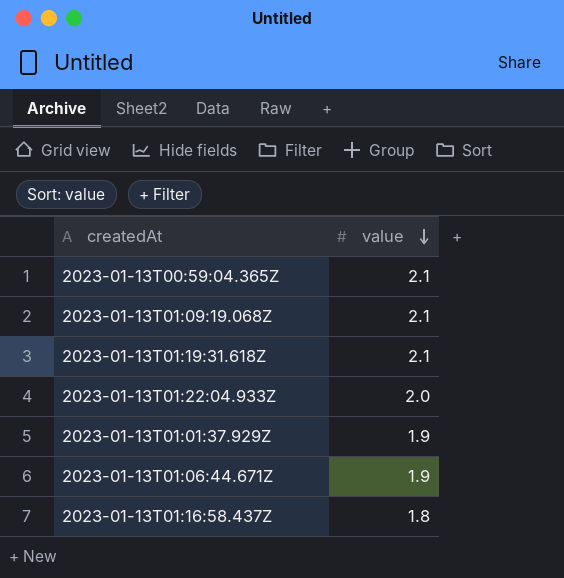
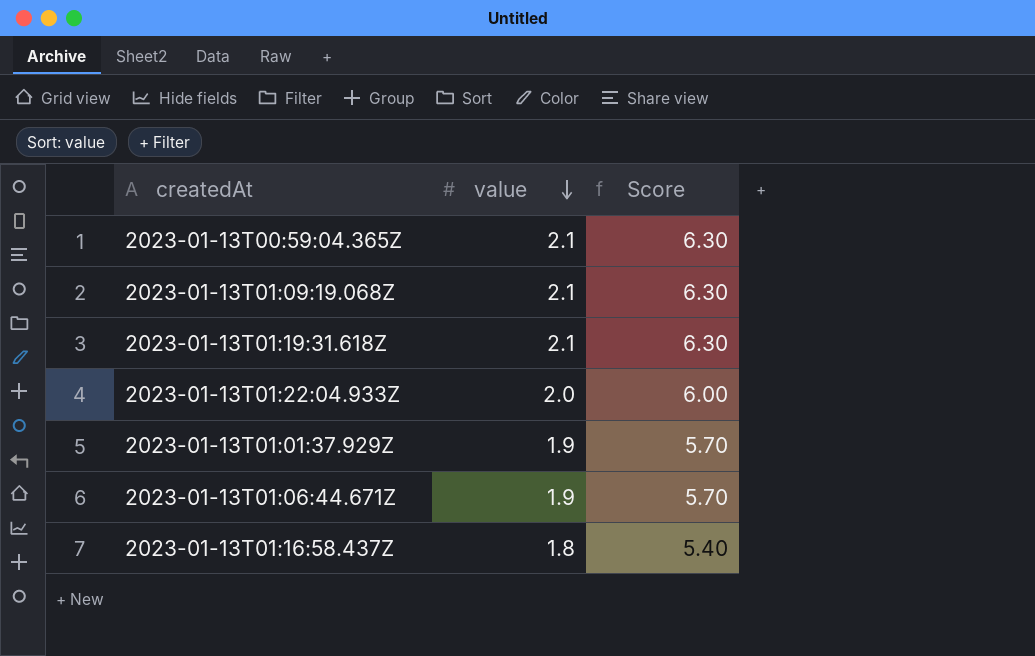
column Score | formula: none -> [value] * 3

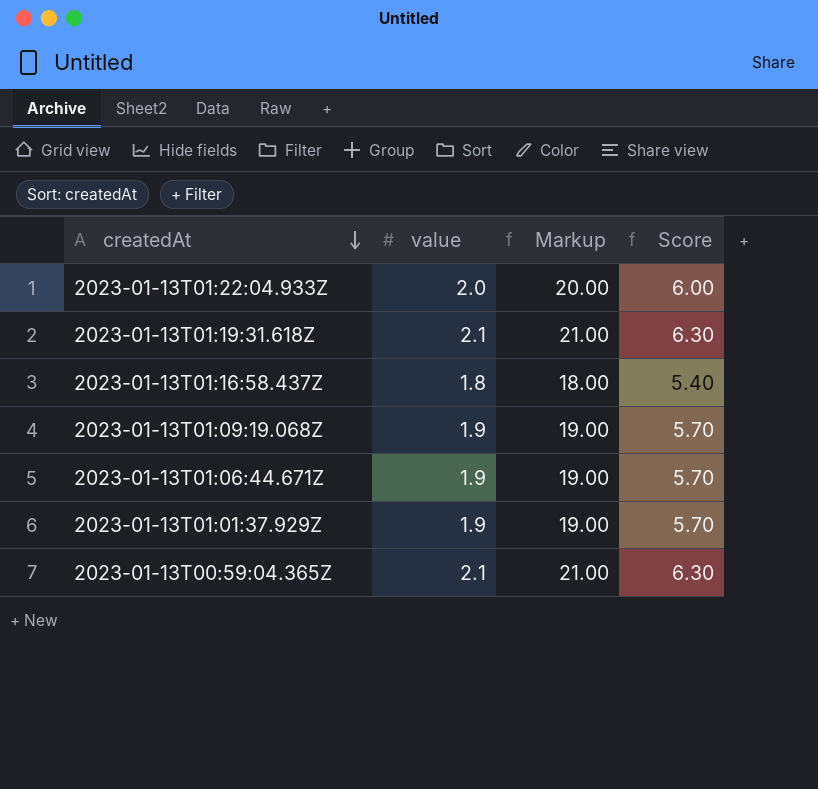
row order: value descending -> createdAt descending
column Markup | formula: none -> [value] * 10
2023-01-13T01:09:19.068Z | value: 2.1 -> 1.9
2023-01-13T01:09:19.068Z | Score: 6.30 -> 5.70

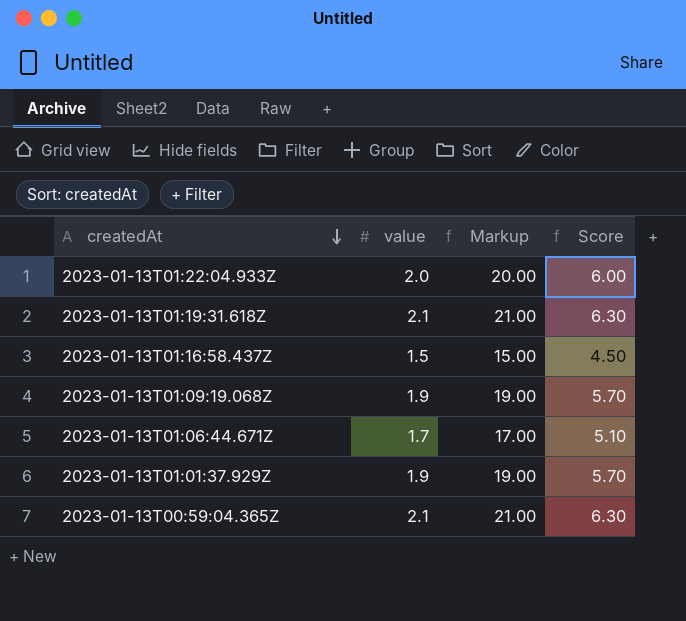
2023-01-13T01:16:58.437Z | value: 1.8 -> 1.5
2023-01-13T01:16:58.437Z | Markup: 18.00 -> 15.00
2023-01-13T01:16:58.437Z | Score: 5.40 -> 4.50
2023-01-13T01:06:44.671Z | value: 1.9 -> 1.7
2023-01-13T01:06:44.671Z | Markup: 19.00 -> 17.00
2023-01-13T01:06:44.671Z | Score: 5.70 -> 5.10

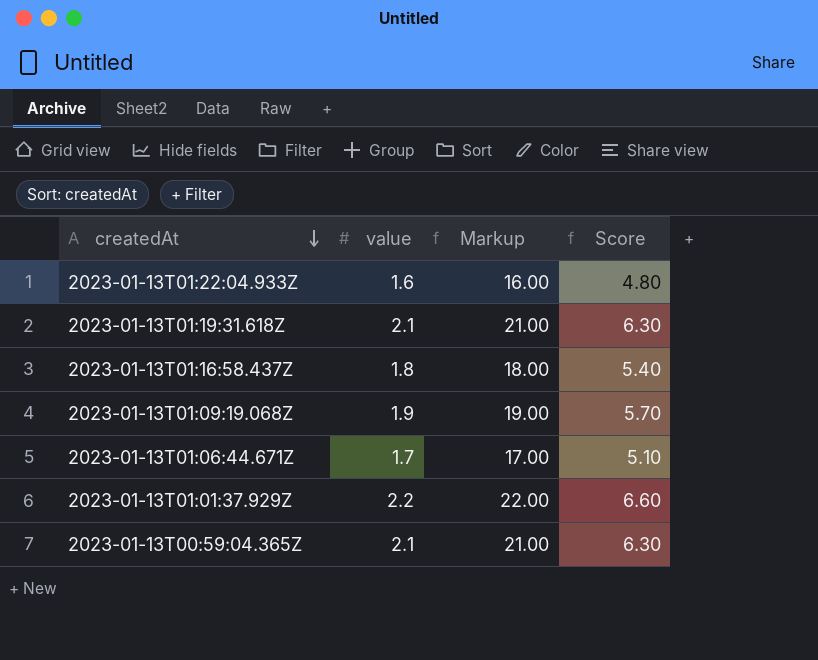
2023-01-13T01:22:04.933Z | value: 2.0 -> 1.6
2023-01-13T01:22:04.933Z | Markup: 20.00 -> 16.00
2023-01-13T01:22:04.933Z | Score: 6.00 -> 4.80
2023-01-13T01:16:58.437Z | value: 1.5 -> 1.8
2023-01-13T01:16:58.437Z | Markup: 15.00 -> 18.00
2023-01-13T01:16:58.437Z | Score: 4.50 -> 5.40
2023-01-13T01:01:37.929Z | value: 1.9 -> 2.2
2023-01-13T01:01:37.929Z | Markup: 19.00 -> 22.00
2023-01-13T01:01:37.929Z | Score: 5.70 -> 6.60

